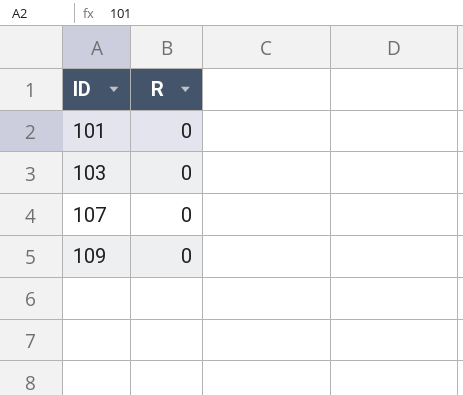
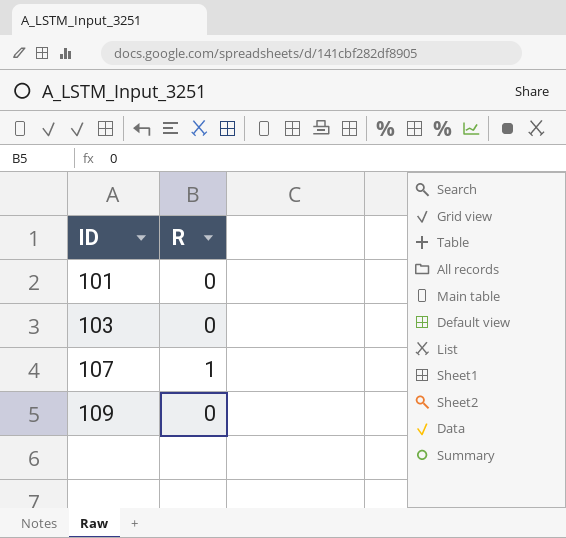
107 | R: 0 -> 1

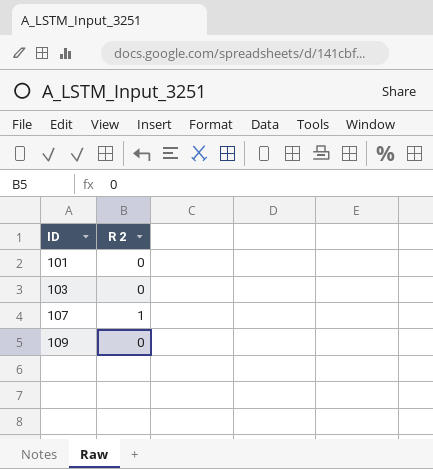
column name: R -> R 2

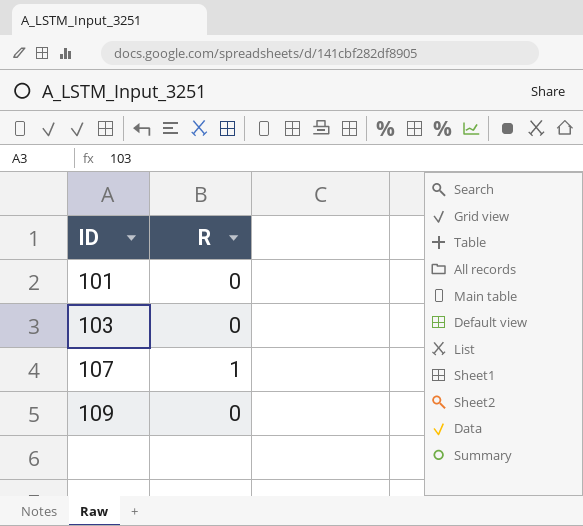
column name: R 2 -> R

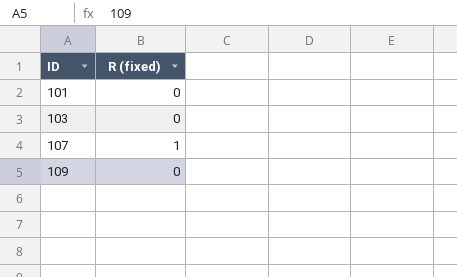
column name: R -> R (fixed)

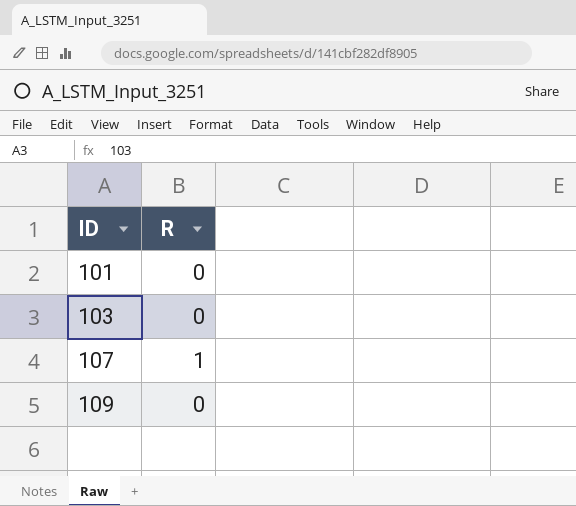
column name: R (fixed) -> R

